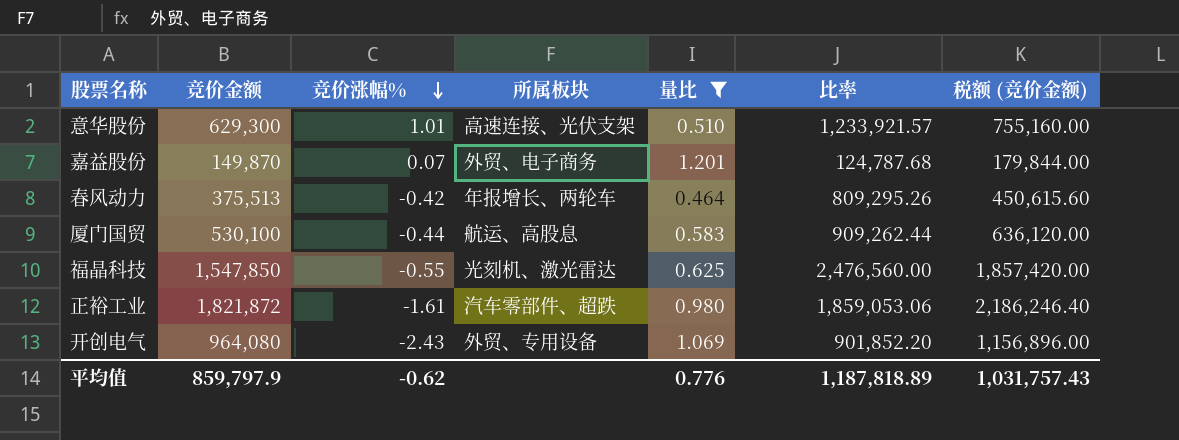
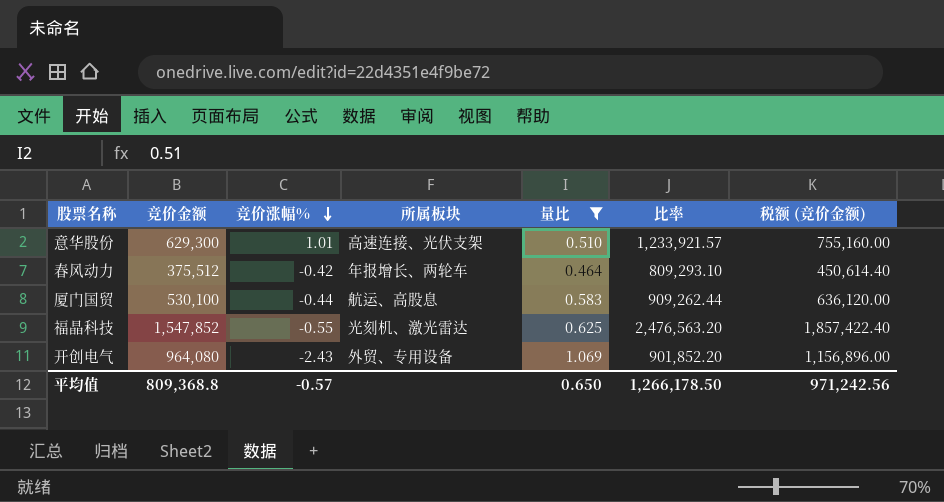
row 嘉益股份: 149,870 | 0.07 | 外贸、电子商务 | 1.201 | 124,787.68 | 179,844.00 -> none
row 正裕工业: 1,821,872 | -1.61 | 汽车零部件、超跌 | 0.980 | 1,859,053.06 | 2,186,246.40 -> none
春风动力 | 竞价金额: 375,513 -> 375,512
春风动力 | 比率: 809,295.26 -> 809,293.10
春风动力 | 税额 (竞价金额): 450,615.60 -> 450,614.40
福晶科技 | 竞价金额: 1,547,850 -> 1,547,852
福晶科技 | 比率: 2,476,560.00 -> 2,476,563.20
福晶科技 | 税额 (竞价金额): 1,857,420.00 -> 1,857,422.40
平均值 | 竞价金额: 859,797.9 -> 809,368.8
平均值 | 竞价涨幅%: -0.62 -> -0.57
平均值 | 量比: 0.776 -> 0.650
平均值 | 比率: 1,187,818.89 -> 1,266,178.50
平均值 | 税额 (竞价金额): 1,031,757.43 -> 971,242.56

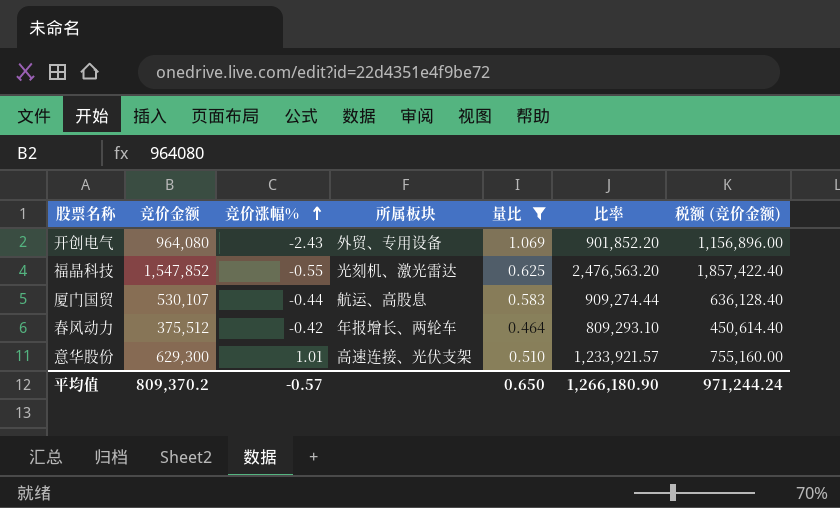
row order: 竞价涨幅% descending -> 竞价涨幅% ascending
厦门国贸 | 竞价金额: 530,100 -> 530,107
厦门国贸 | 比率: 909,262.44 -> 909,274.44
厦门国贸 | 税额 (竞价金额): 636,120.00 -> 636,128.40
平均值 | 竞价金额: 809,368.8 -> 809,370.2
平均值 | 比率: 1,266,178.50 -> 1,266,180.90
平均值 | 税额 (竞价金额): 971,242.56 -> 971,244.24

